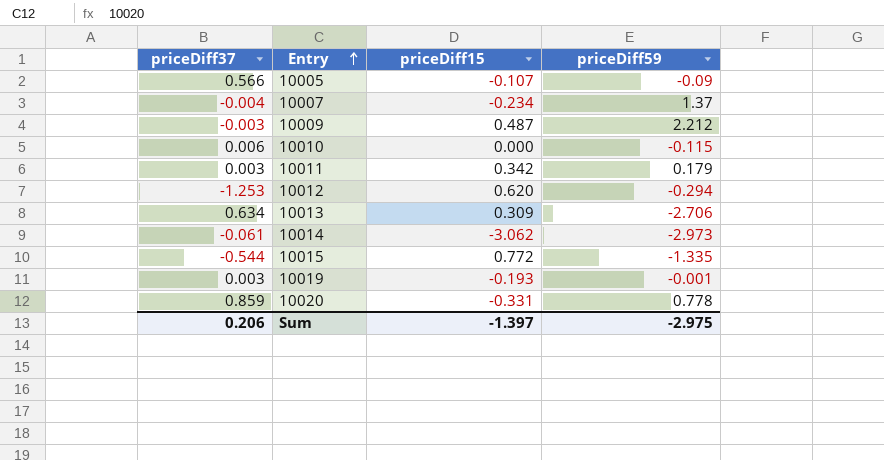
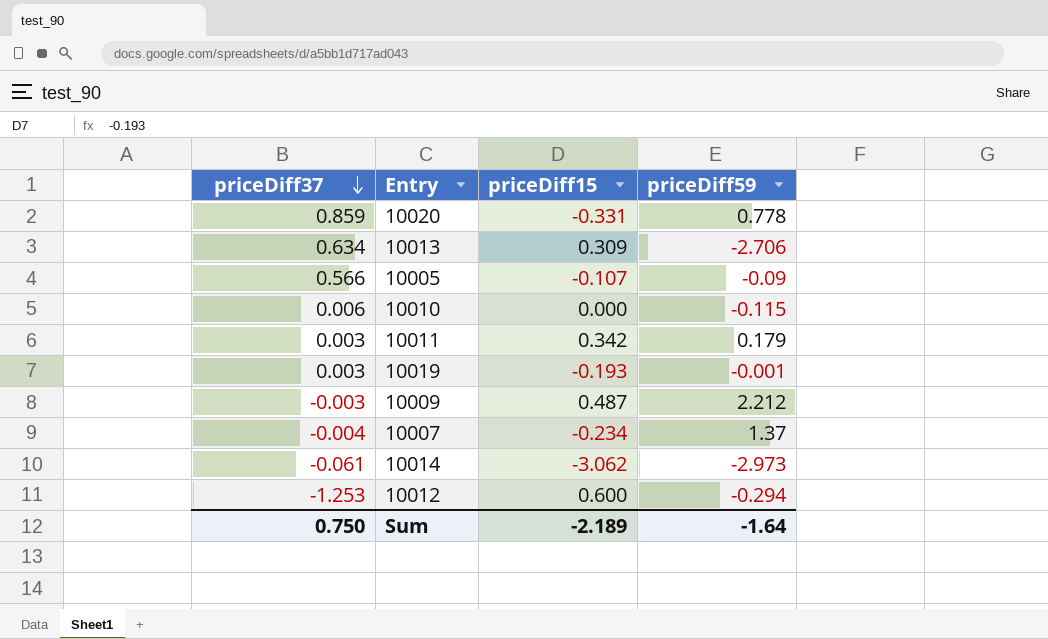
row order: Entry ascending -> priceDiff37 descending
row 10015: -0.544 | 0.772 | -1.335 -> none
10012 | priceDiff15: 0.620 -> 0.600
Sum | priceDiff37: 0.206 -> 0.750
Sum | priceDiff15: -1.397 -> -2.189
Sum | priceDiff59: -2.975 -> -1.64

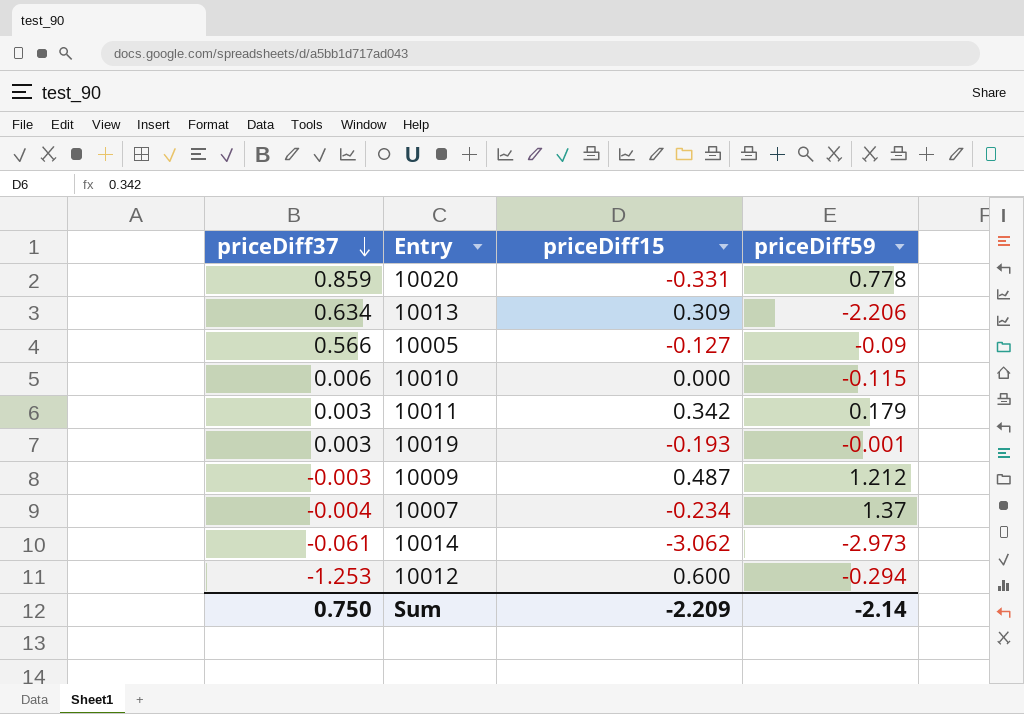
10013 | priceDiff59: -2.706 -> -2.206
10005 | priceDiff15: -0.107 -> -0.127
10009 | priceDiff59: 2.212 -> 1.212
Sum | priceDiff15: -2.189 -> -2.209
Sum | priceDiff59: -1.64 -> -2.14

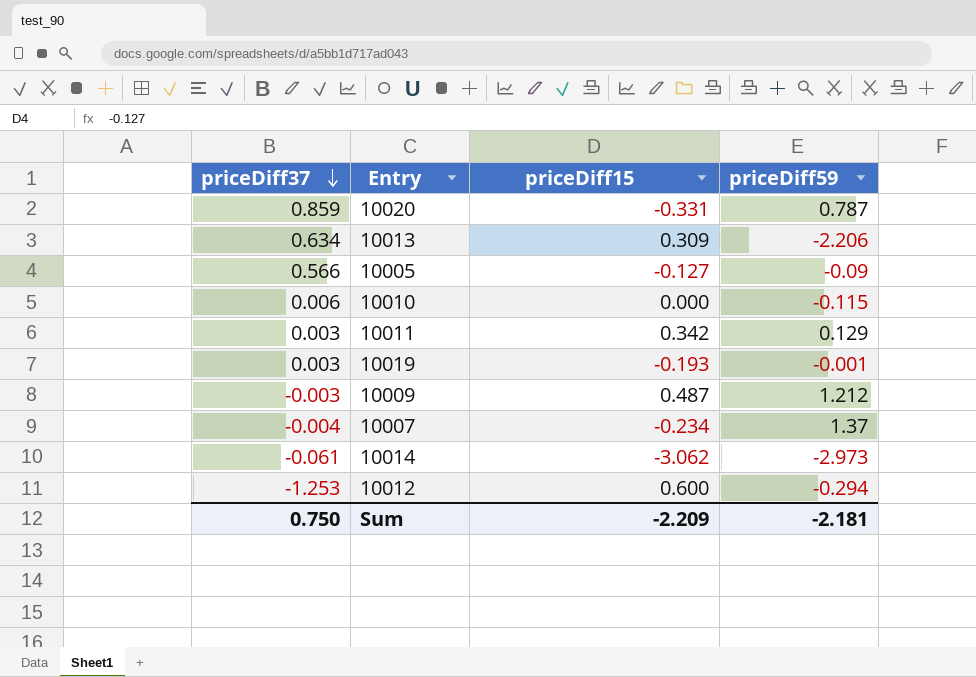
10020 | priceDiff59: 0.778 -> 0.787
10011 | priceDiff59: 0.179 -> 0.129
Sum | priceDiff59: -2.14 -> -2.181

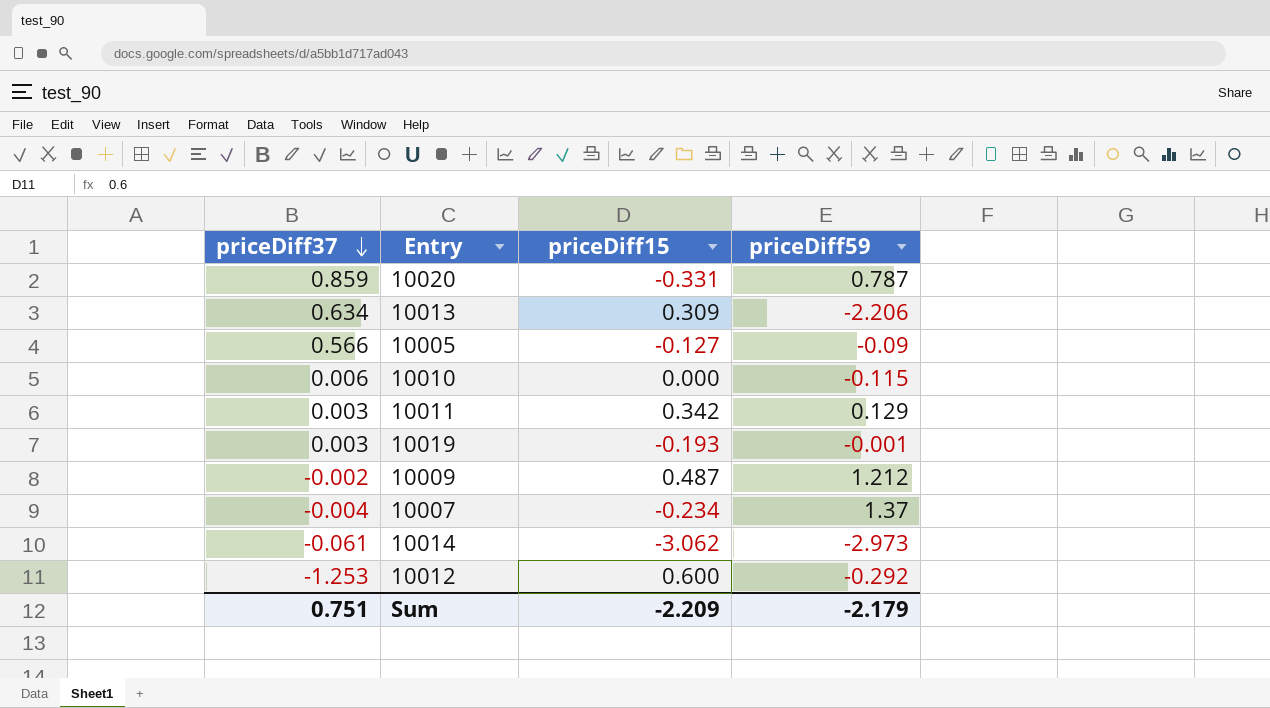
10009 | priceDiff37: -0.003 -> -0.002
10012 | priceDiff59: -0.294 -> -0.292
Sum | priceDiff37: 0.750 -> 0.751
Sum | priceDiff59: -2.181 -> -2.179

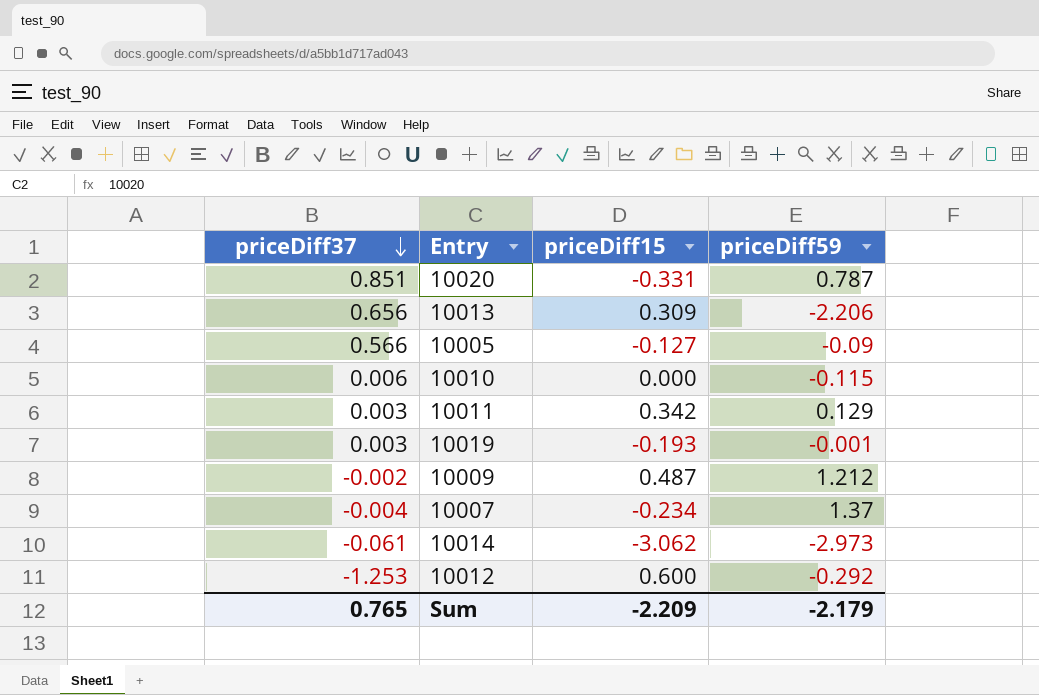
10020 | priceDiff37: 0.859 -> 0.851
10013 | priceDiff37: 0.634 -> 0.656
Sum | priceDiff37: 0.751 -> 0.765

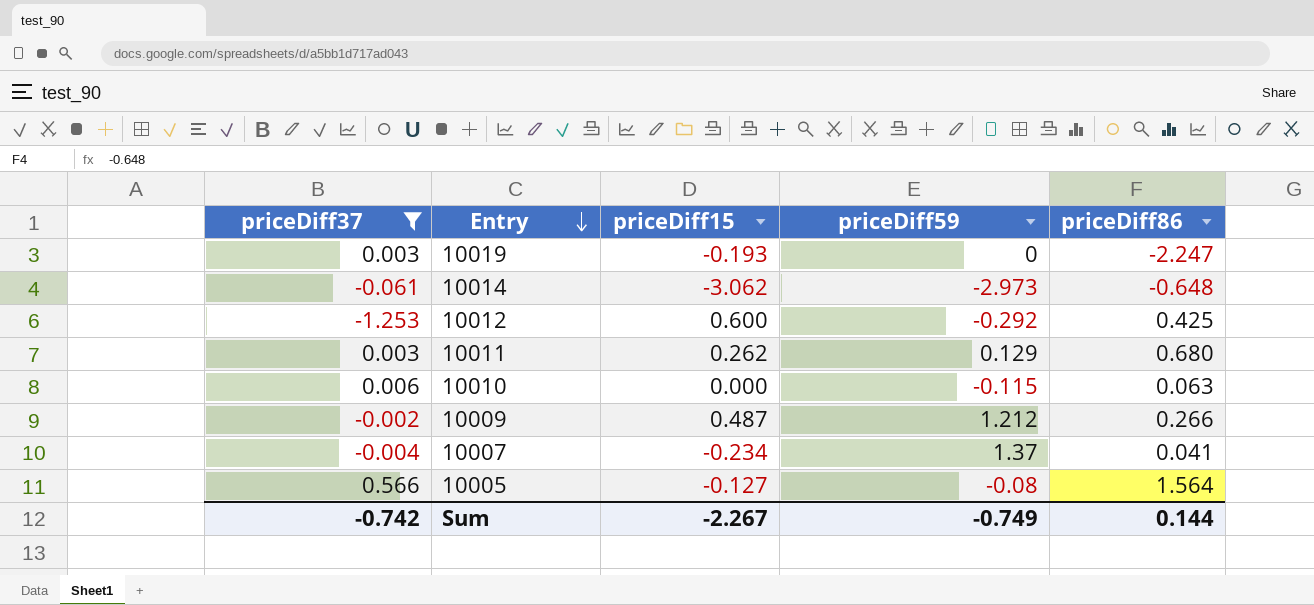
filter: none -> priceDiff37 <= 0.566
row order: priceDiff37 descending -> Entry descending
column priceDiff86 | position: none -> 5
10019 | priceDiff59: -0.001 -> 0
10011 | priceDiff15: 0.342 -> 0.262
10005 | priceDiff59: -0.09 -> -0.08
Sum | priceDiff37: 0.765 -> -0.742
Sum | priceDiff15: -2.209 -> -2.267
Sum | priceDiff59: -2.179 -> -0.749

